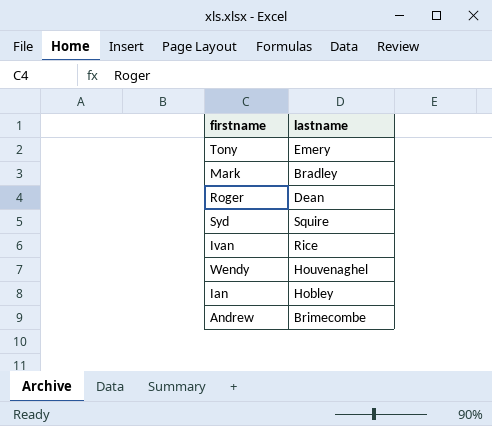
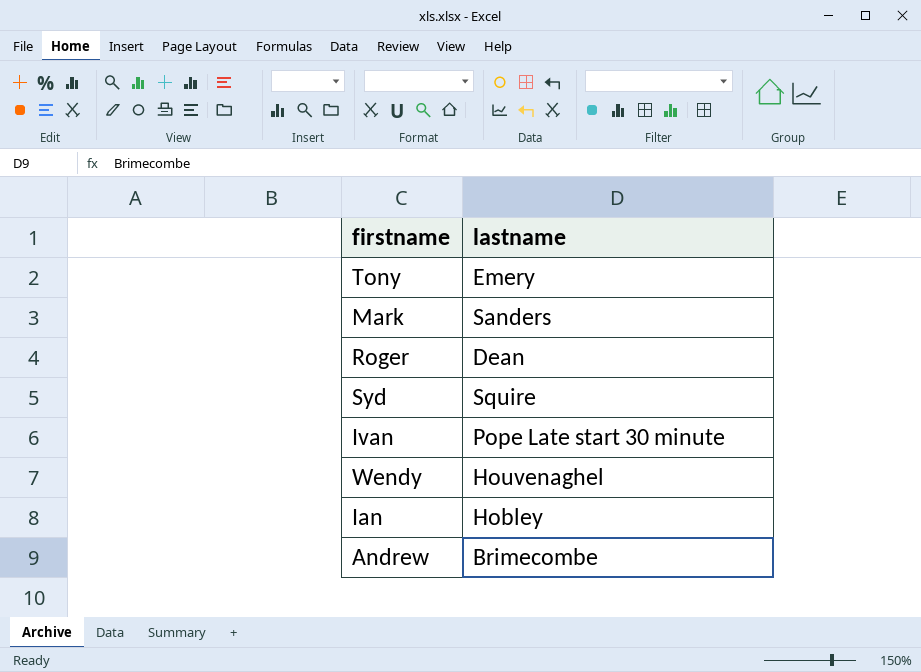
Mark | lastname: Bradley -> Sanders
Ivan | lastname: Rice -> Pope Late start 30 minute

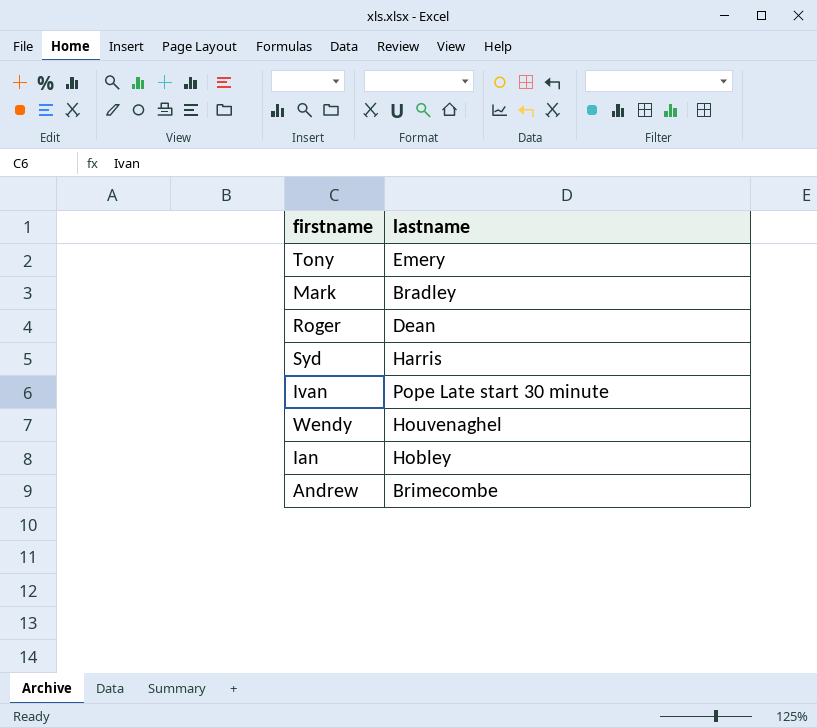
Mark | lastname: Sanders -> Bradley
Syd | lastname: Squire -> Harris

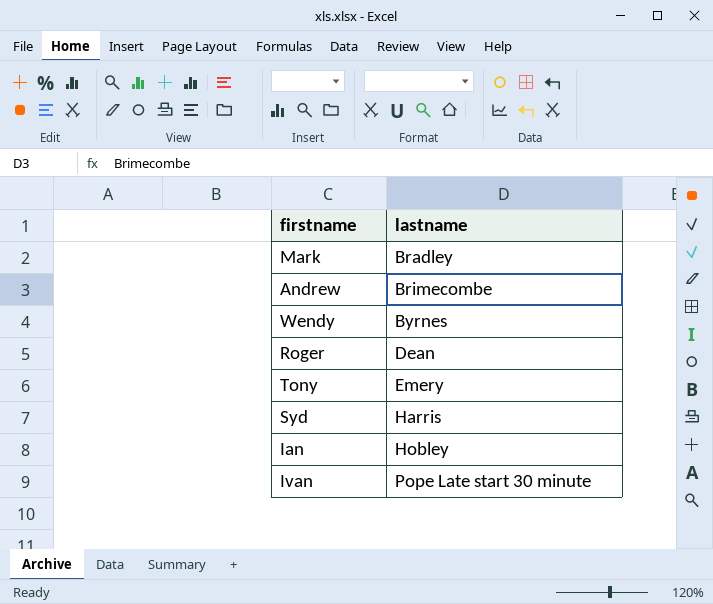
row order: none -> lastname ascending
Wendy | lastname: Houvenaghel -> Byrnes

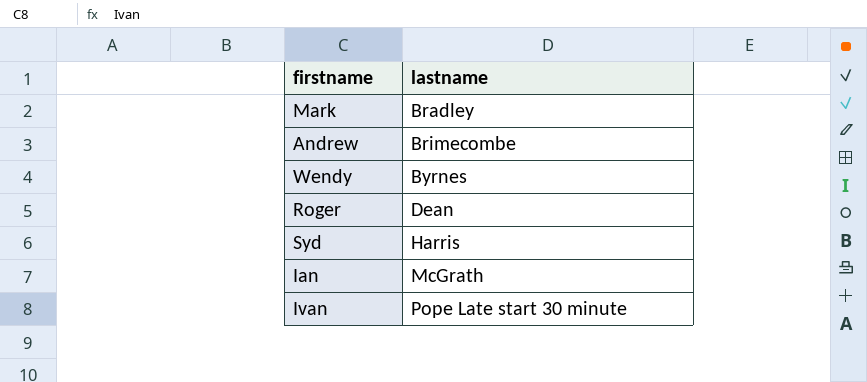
row Tony: Emery -> none
Ian | lastname: Hobley -> McGrath

